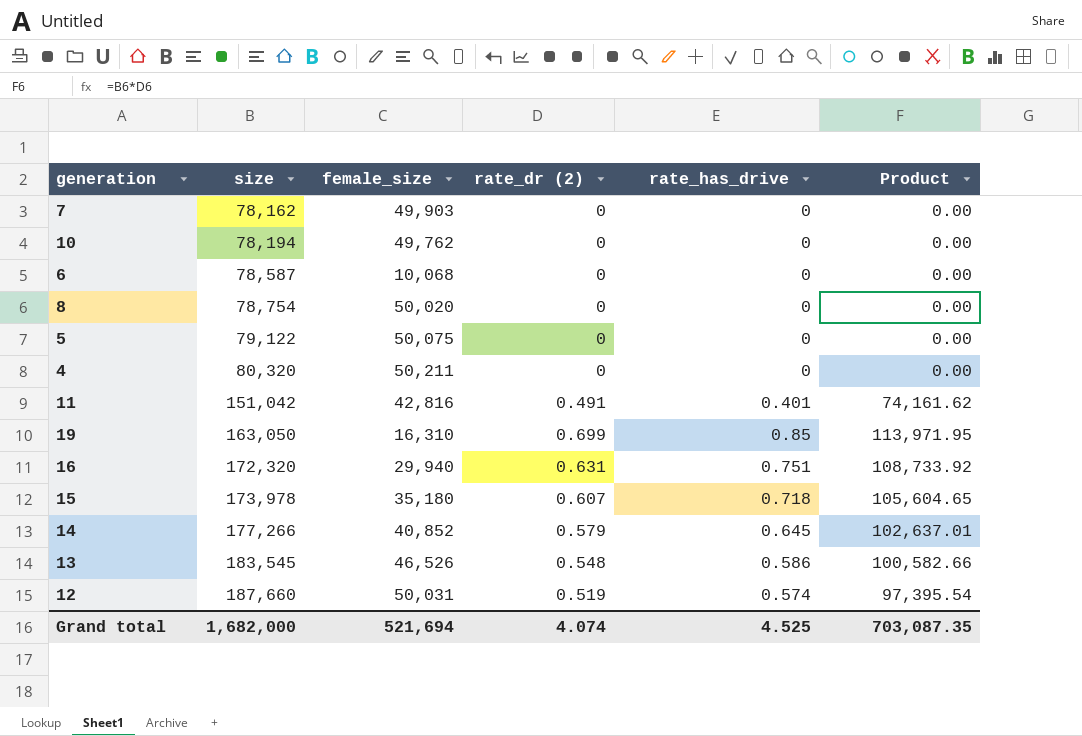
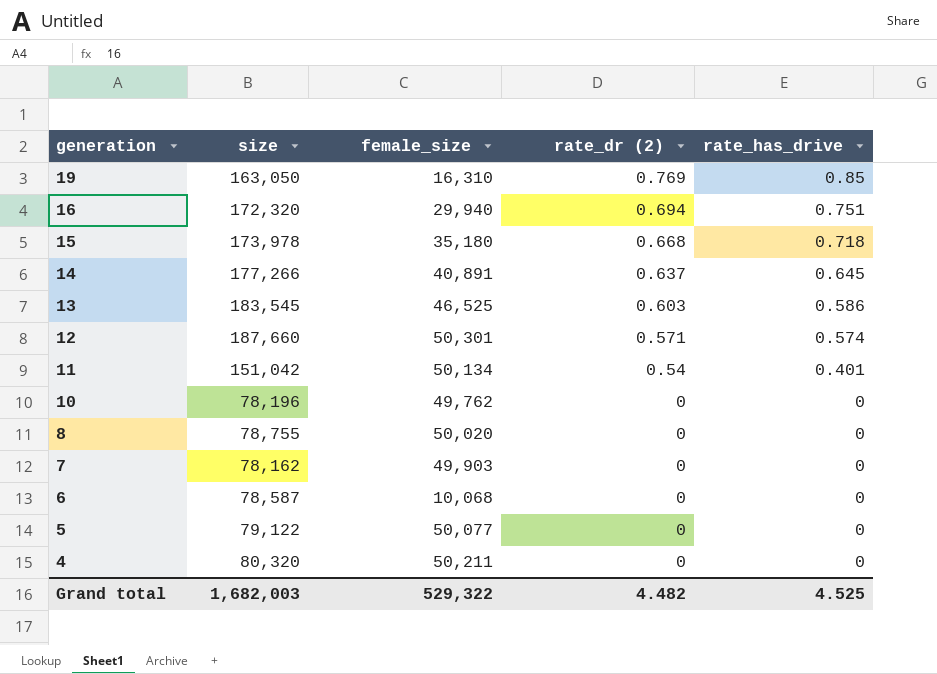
row order: size ascending -> generation descending
column Product | formula: [size] * [rate_dr (2)] -> none
19 | rate_dr (2): 0.699 -> 0.769
16 | rate_dr (2): 0.631 -> 0.694
15 | rate_dr (2): 0.607 -> 0.668
14 | female_size: 40,852 -> 40,891
14 | rate_dr (2): 0.579 -> 0.637
13 | female_size: 46,526 -> 46,525
13 | rate_dr (2): 0.548 -> 0.603
12 | female_size: 50,031 -> 50,301
12 | rate_dr (2): 0.519 -> 0.571
11 | female_size: 42,816 -> 50,134
11 | rate_dr (2): 0.491 -> 0.54
10 | size: 78,194 -> 78,196
8 | size: 78,754 -> 78,755
5 | female_size: 50,075 -> 50,077
Grand total | size: 1,682,000 -> 1,682,003
Grand total | female_size: 521,694 -> 529,322
Grand total | rate_dr (2): 4.074 -> 4.482

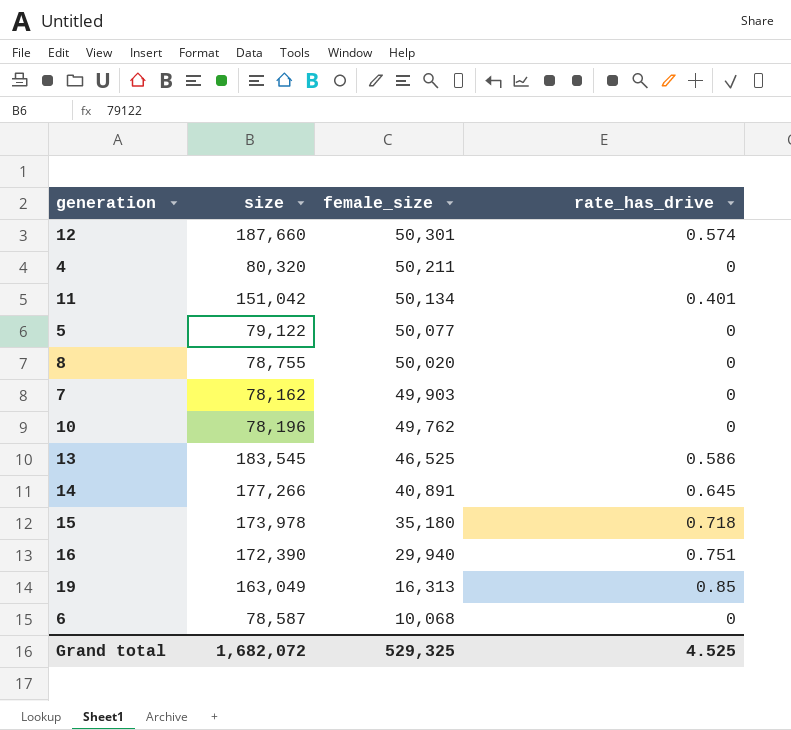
row order: generation descending -> female_size descending
column rate_dr (2) | position: 4 -> none
16 | size: 172,320 -> 172,390
19 | size: 163,050 -> 163,049
19 | female_size: 16,310 -> 16,313
Grand total | size: 1,682,003 -> 1,682,072
Grand total | female_size: 529,322 -> 529,325

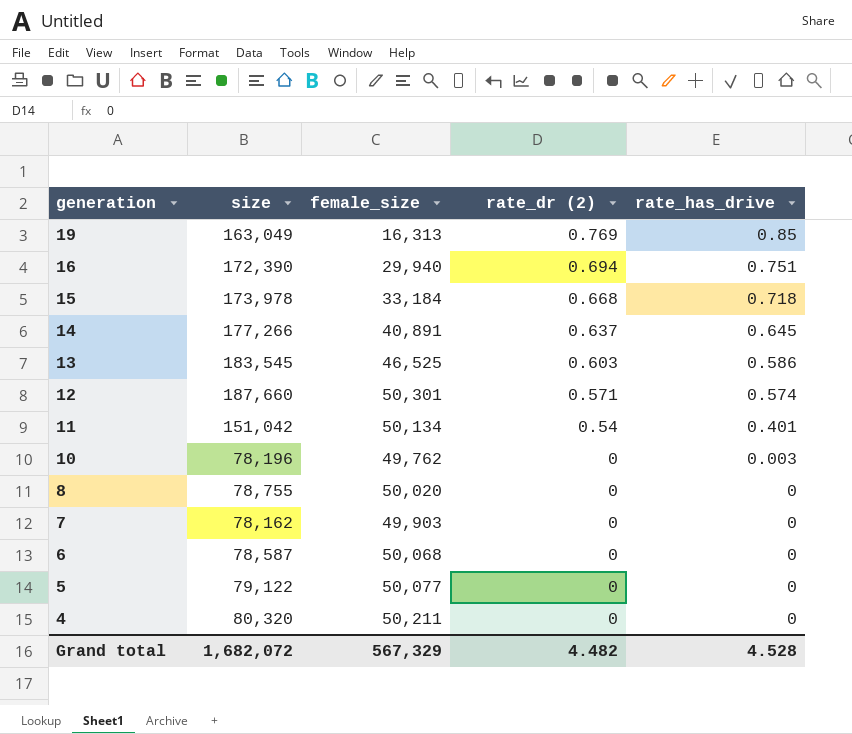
row order: female_size descending -> generation descending
column rate_dr (2) | position: none -> 4
15 | female_size: 35,180 -> 33,184
10 | rate_has_drive: 0 -> 0.003
6 | female_size: 10,068 -> 50,068
Grand total | female_size: 529,325 -> 567,329
Grand total | rate_has_drive: 4.525 -> 4.528

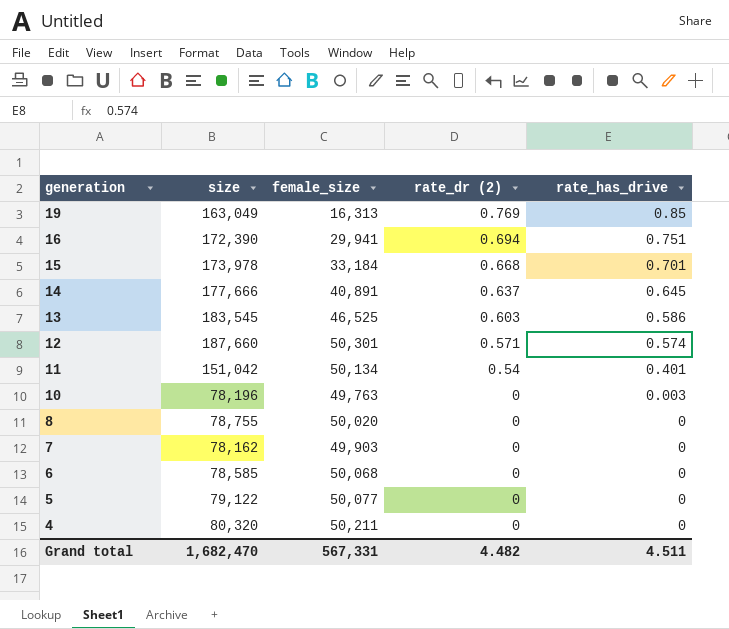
16 | female_size: 29,940 -> 29,941
15 | rate_has_drive: 0.718 -> 0.701
14 | size: 177,266 -> 177,666
10 | female_size: 49,762 -> 49,763
6 | size: 78,587 -> 78,585
Grand total | size: 1,682,072 -> 1,682,470
Grand total | female_size: 567,329 -> 567,331
Grand total | rate_has_drive: 4.528 -> 4.511

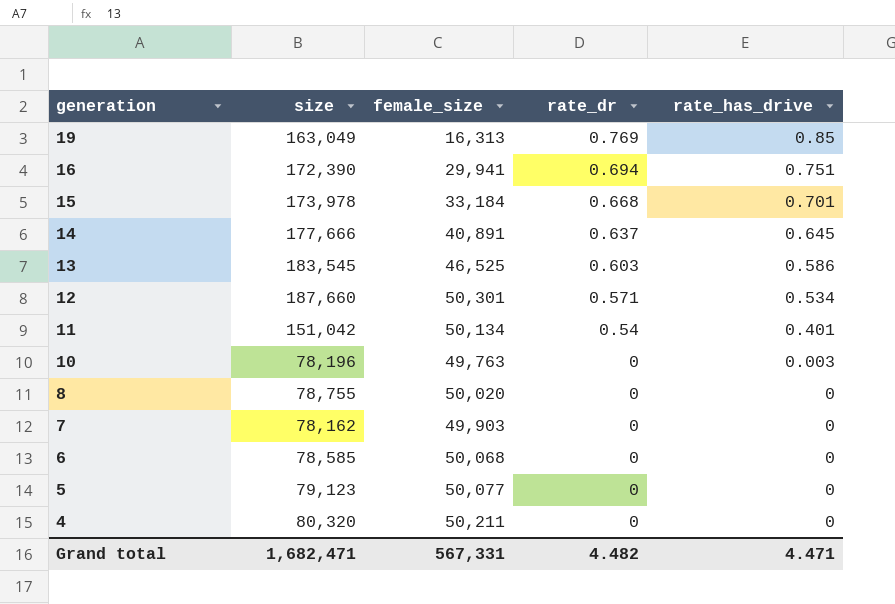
column name: rate_dr (2) -> rate_dr
12 | rate_has_drive: 0.574 -> 0.534
5 | size: 79,122 -> 79,123
Grand total | size: 1,682,470 -> 1,682,471
Grand total | rate_has_drive: 4.511 -> 4.471

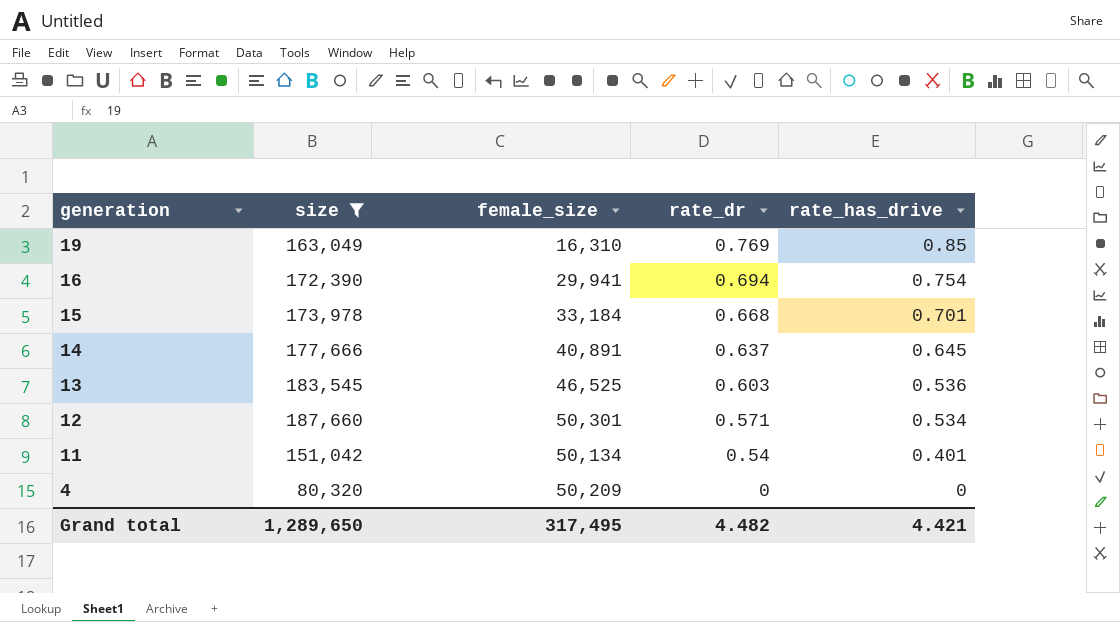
filter: none -> size >= 80,320
19 | female_size: 16,313 -> 16,310
16 | rate_has_drive: 0.751 -> 0.754
13 | rate_has_drive: 0.586 -> 0.536
4 | female_size: 50,211 -> 50,209
Grand total | size: 1,682,471 -> 1,289,650
Grand total | female_size: 567,331 -> 317,495
Grand total | rate_has_drive: 4.471 -> 4.421

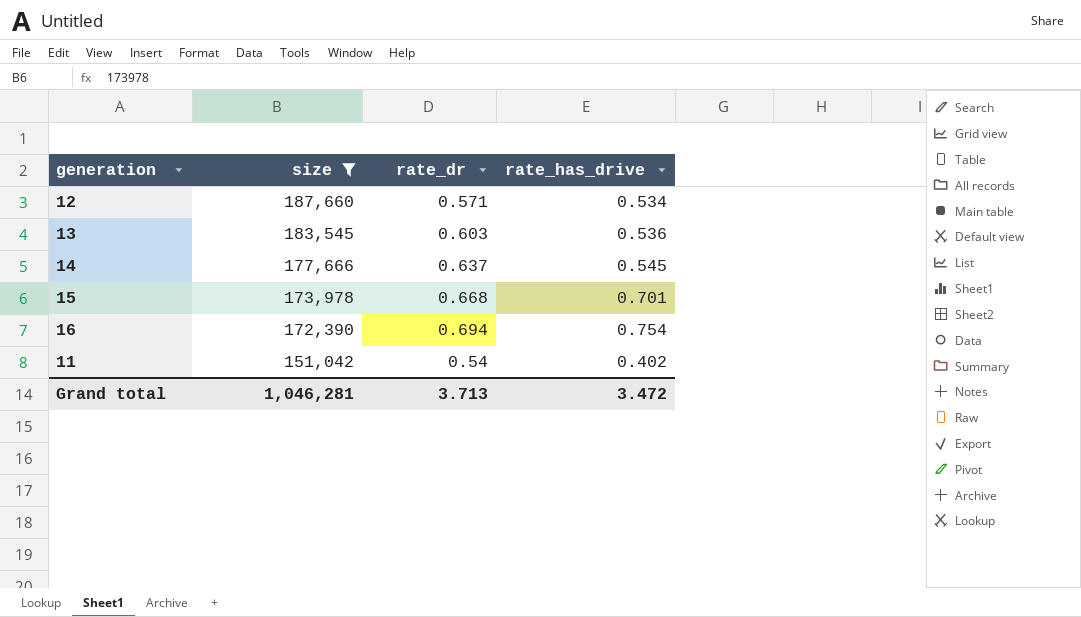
row order: generation descending -> size descending
column female_size | position: 3 -> none
row 19: 163,049 | 16,310 | 0.769 | 0.85 -> none
row 4: 80,320 | 50,209 | 0 | 0 -> none
14 | rate_has_drive: 0.645 -> 0.545
11 | rate_has_drive: 0.401 -> 0.402
Grand total | size: 1,289,650 -> 1,046,281
Grand total | rate_dr: 4.482 -> 3.713
Grand total | rate_has_drive: 4.421 -> 3.472

